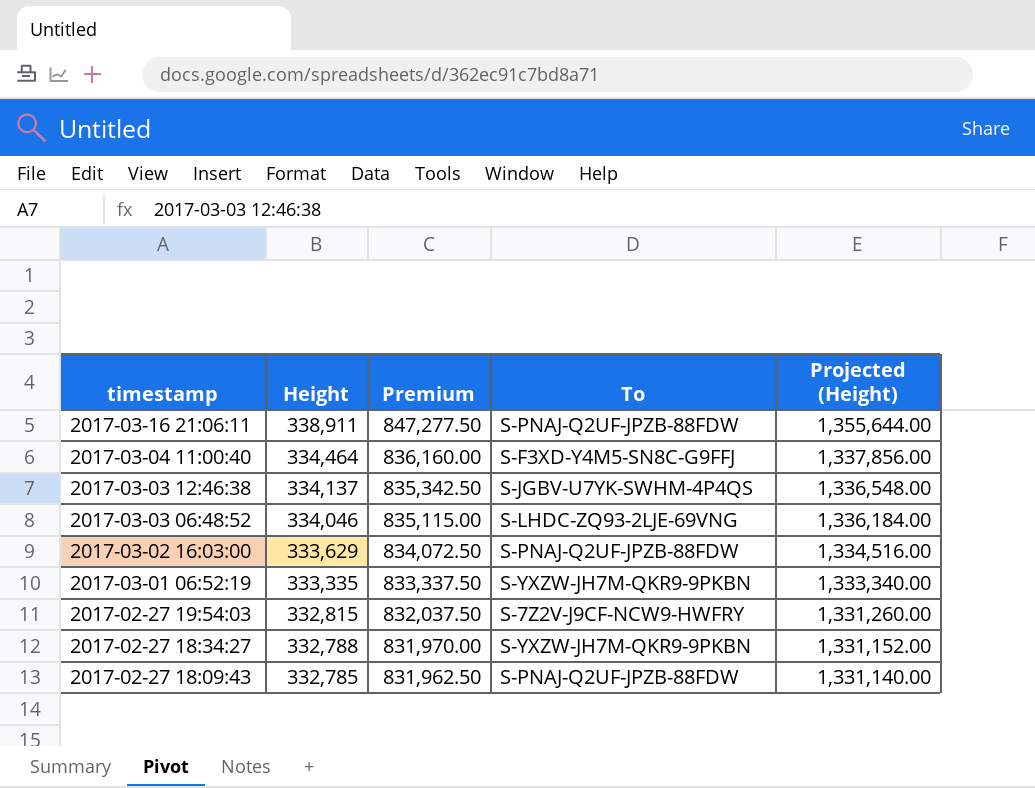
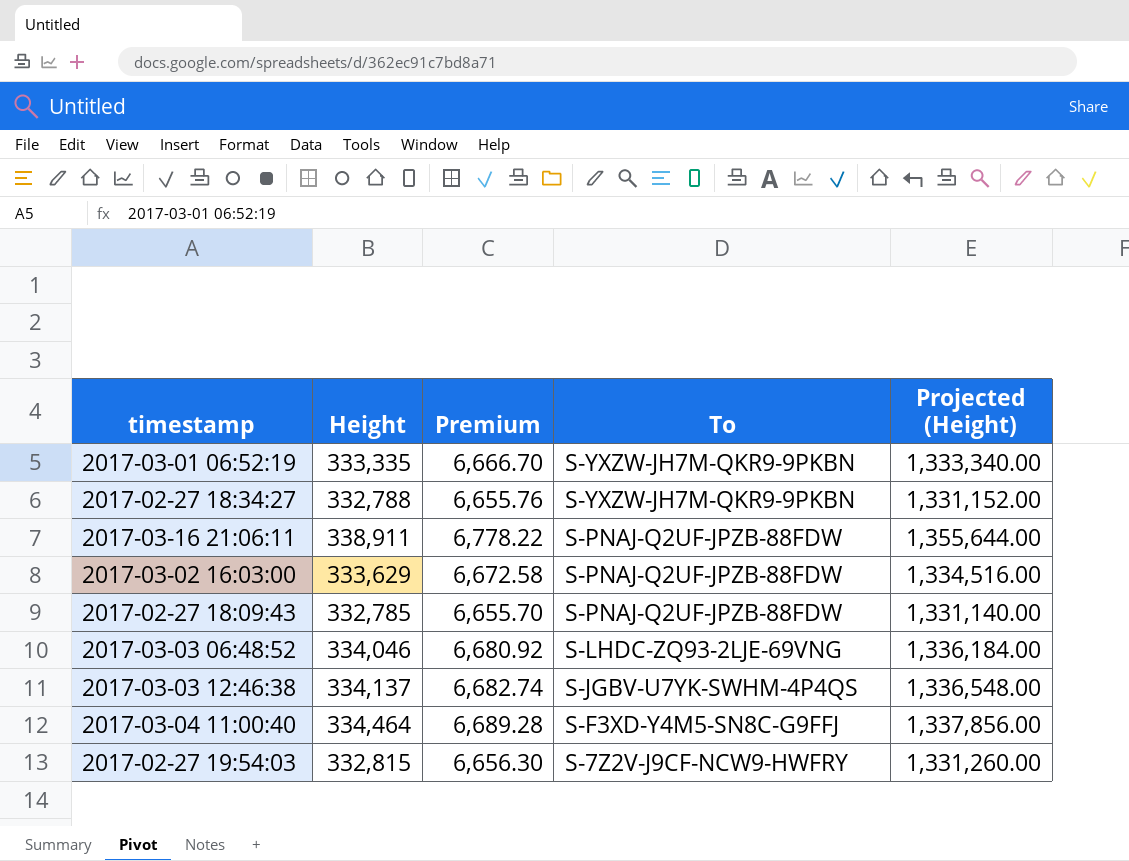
row order: timestamp descending -> To descending
column Premium | formula: [Height] * 2.5 -> [Height] * 0.02

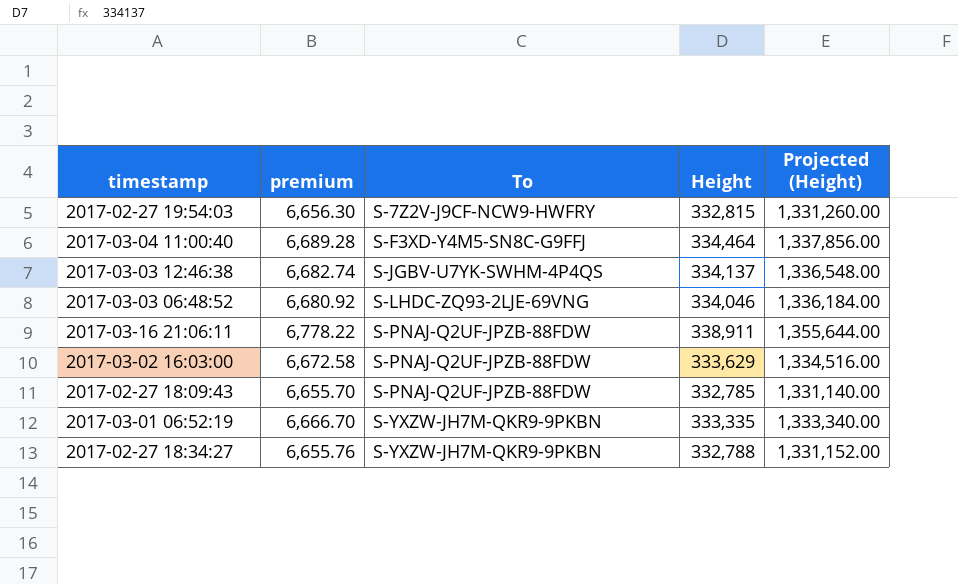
row order: To descending -> To ascending
column name: Premium -> premium
column Height | position: 2 -> 4

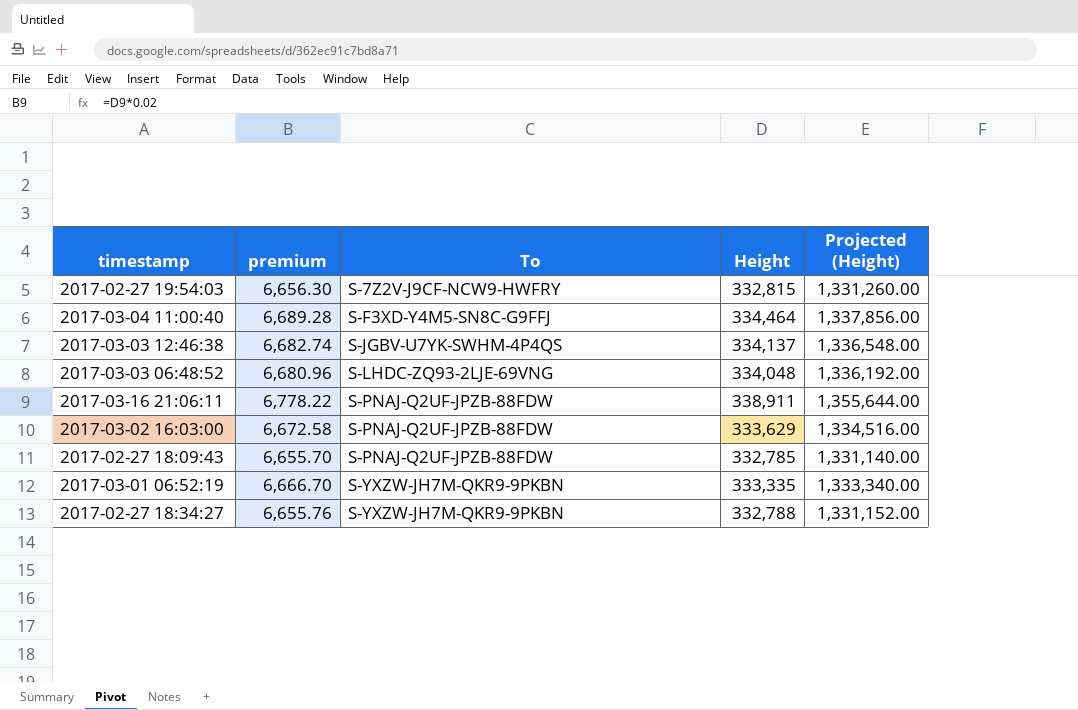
2017-03-03 06:48:52 | premium: 6,680.92 -> 6,680.96
2017-03-03 06:48:52 | Height: 334,046 -> 334,048
2017-03-03 06:48:52 | Projected (Height): 1,336,184.00 -> 1,336,192.00

